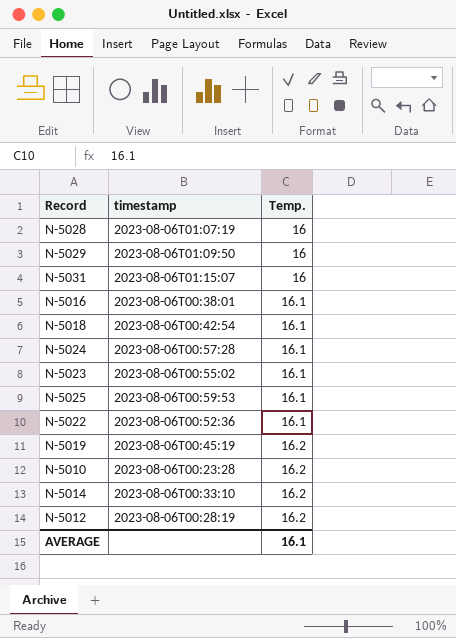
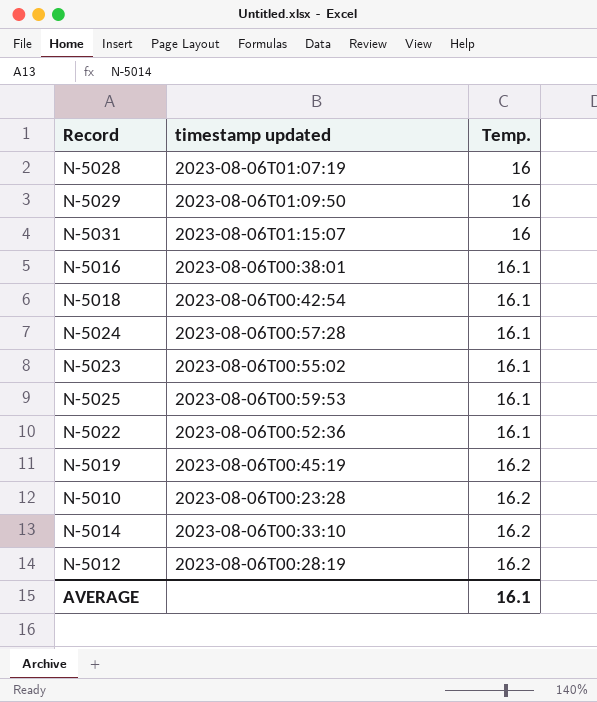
column name: timestamp -> timestamp updated

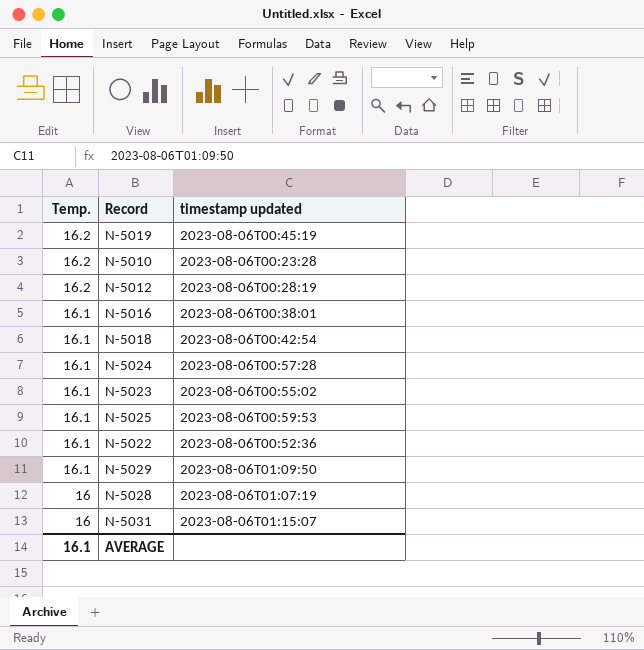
row order: Temp. ascending -> Temp. descending
column Temp. | position: 3 -> 1
row N-5014: 2023-08-06T00:33:10 | 16.2 -> none
N-5029 | Temp.: 16 -> 16.1

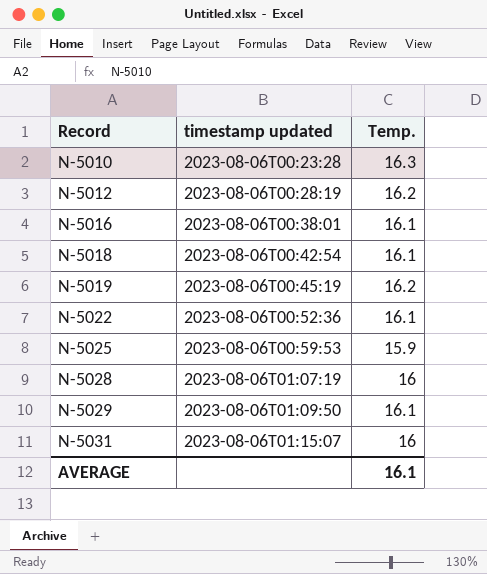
row order: Temp. descending -> Record ascending
column Temp. | position: 1 -> 3
row N-5024: 16.1 | 2023-08-06T00:57:28 -> none
row N-5023: 16.1 | 2023-08-06T00:55:02 -> none
N-5010 | Temp.: 16.2 -> 16.3
N-5025 | Temp.: 16.1 -> 15.9

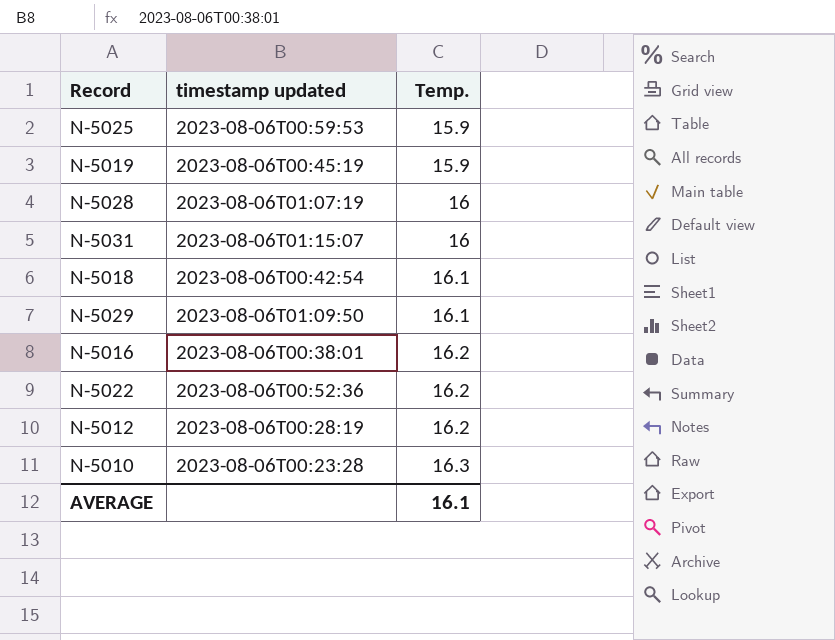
row order: Record ascending -> Temp. ascending
N-5019 | Temp.: 16.2 -> 15.9
N-5016 | Temp.: 16.1 -> 16.2
N-5022 | Temp.: 16.1 -> 16.2

